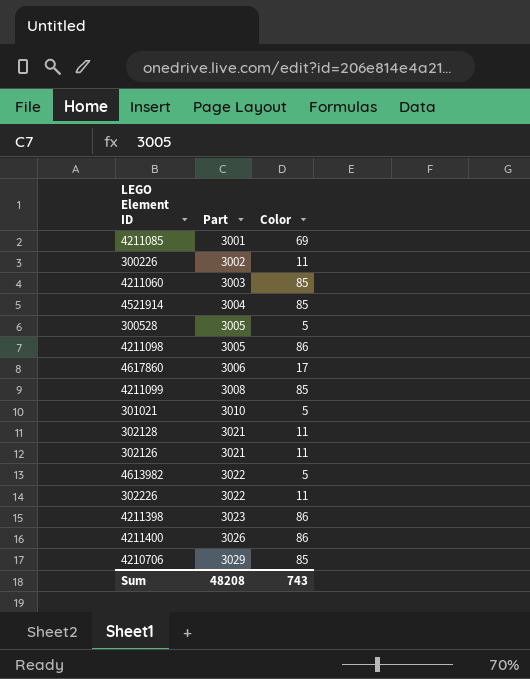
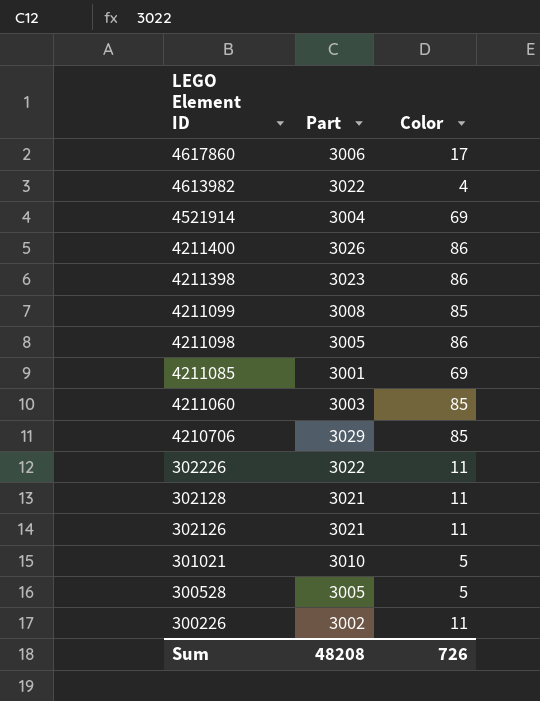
row order: Part ascending -> LEGO Element ID descending
4613982 | Color: 5 -> 4
4521914 | Color: 85 -> 69
Sum | Color: 743 -> 726

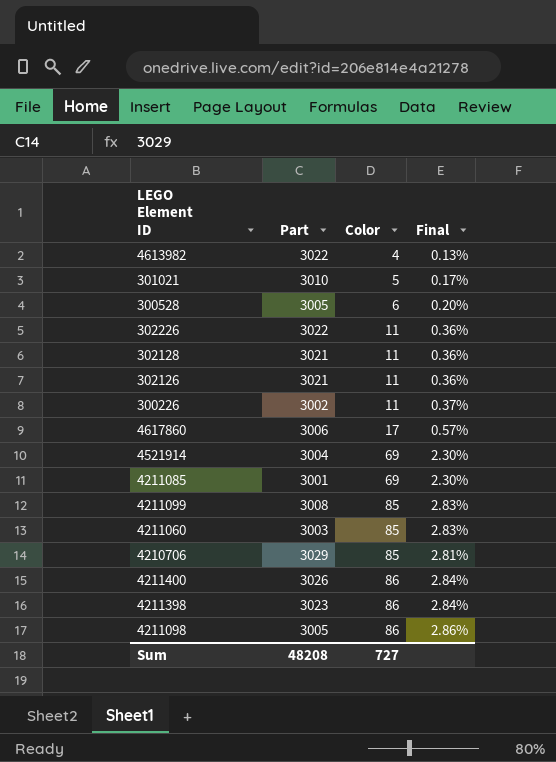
row order: LEGO Element ID descending -> Color ascending
column Final | formula: none -> [Color] / [Part]
300528 | Color: 5 -> 6
Sum | Color: 726 -> 727

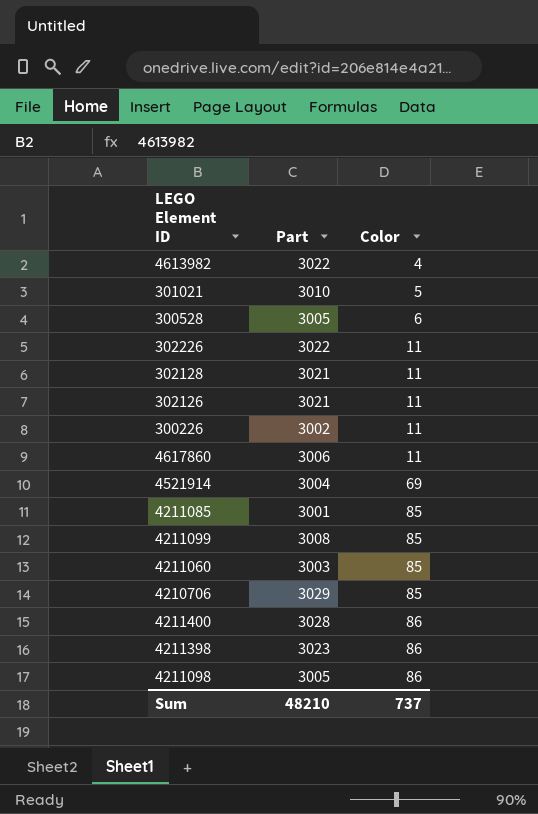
column Final | formula: [Color] / [Part] -> none
4617860 | Color: 17 -> 11
4211085 | Color: 69 -> 85
4211400 | Part: 3026 -> 3028
Sum | Part: 48208 -> 48210
Sum | Color: 727 -> 737

